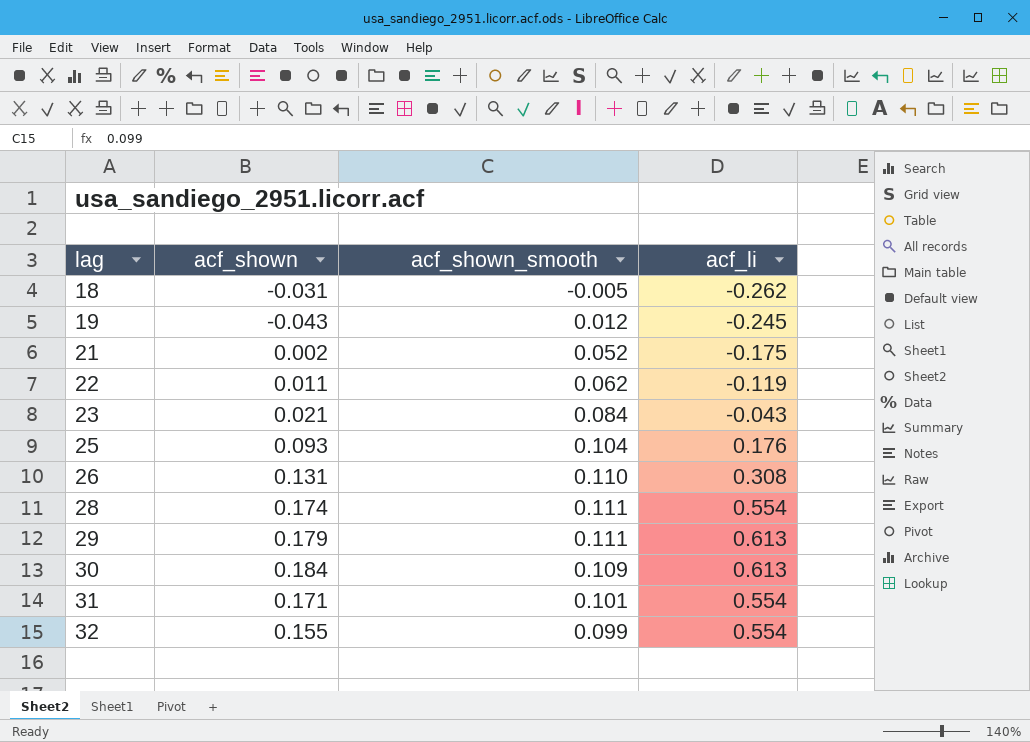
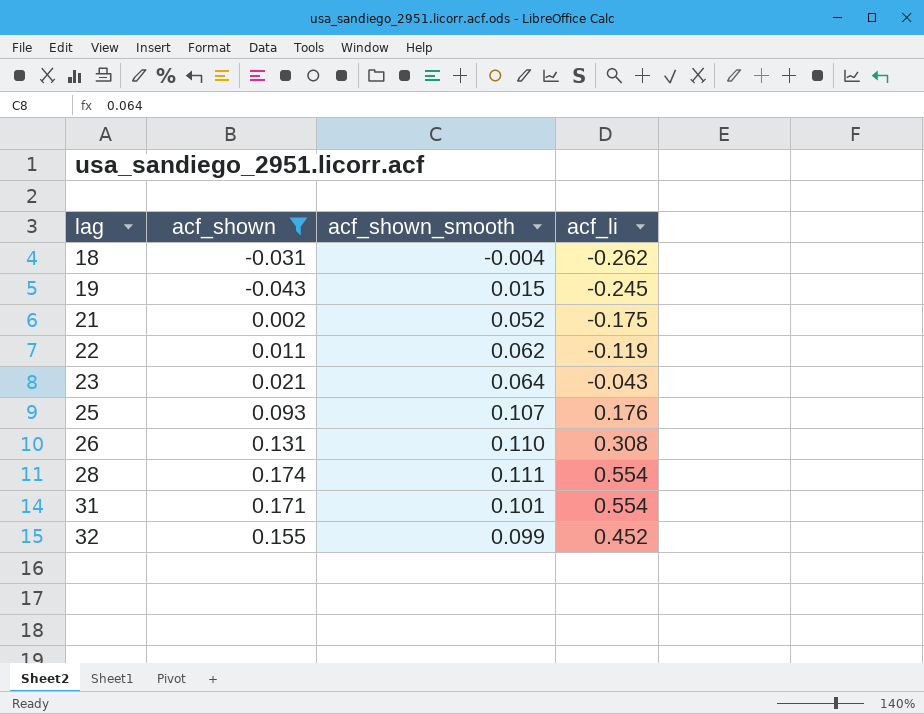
filter: none -> acf_shown <= 0.174
18 | acf_shown_smooth: -0.005 -> -0.004
19 | acf_shown_smooth: 0.012 -> 0.015
23 | acf_shown_smooth: 0.084 -> 0.064
25 | acf_shown_smooth: 0.104 -> 0.107
32 | acf_li: 0.554 -> 0.452

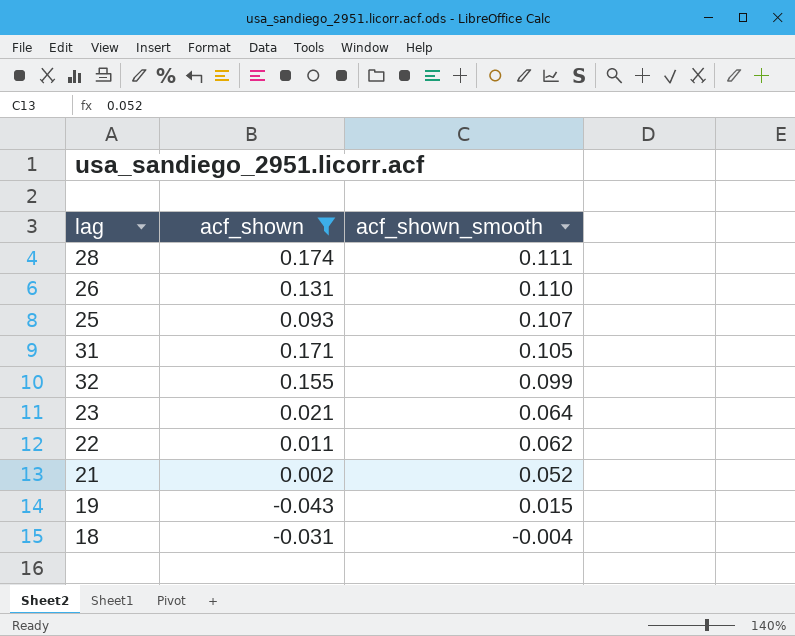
row order: lag ascending -> acf_shown_smooth descending
column acf_li | position: 4 -> none
31 | acf_shown_smooth: 0.101 -> 0.105

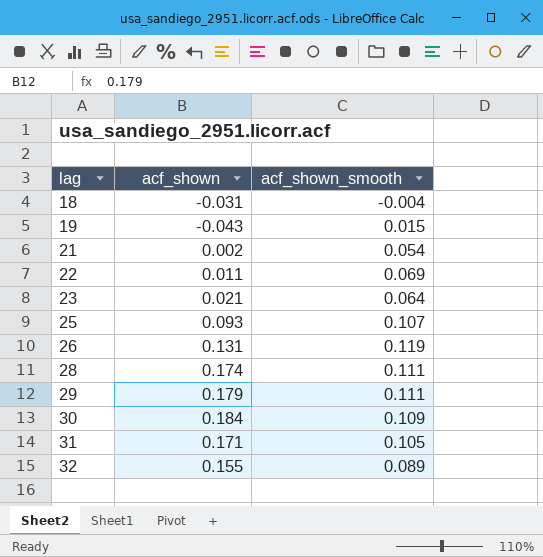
filter: acf_shown <= 0.174 -> none
row order: acf_shown_smooth descending -> lag ascending
21 | acf_shown_smooth: 0.052 -> 0.054
22 | acf_shown_smooth: 0.062 -> 0.069
26 | acf_shown_smooth: 0.110 -> 0.119
32 | acf_shown_smooth: 0.099 -> 0.089

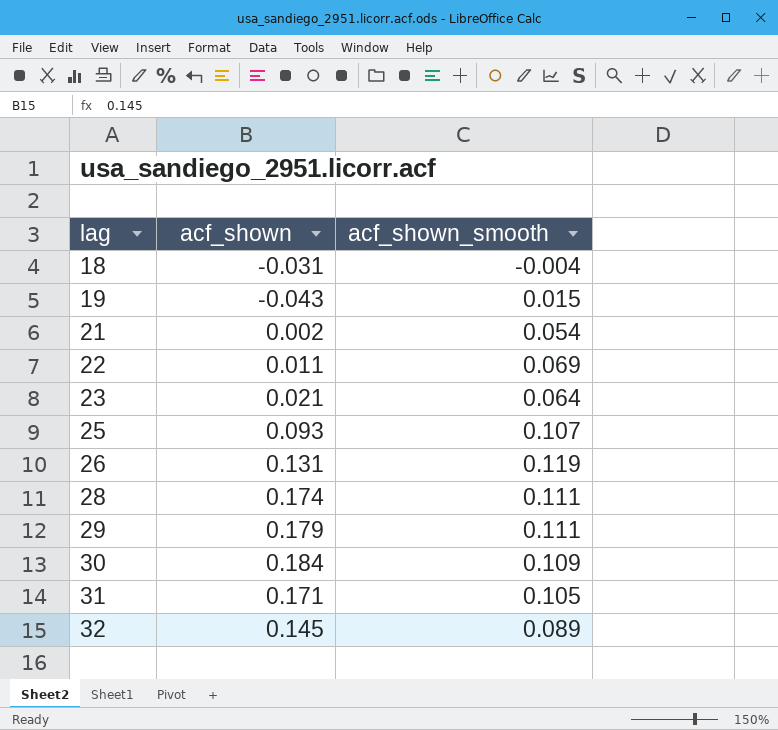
32 | acf_shown: 0.155 -> 0.145

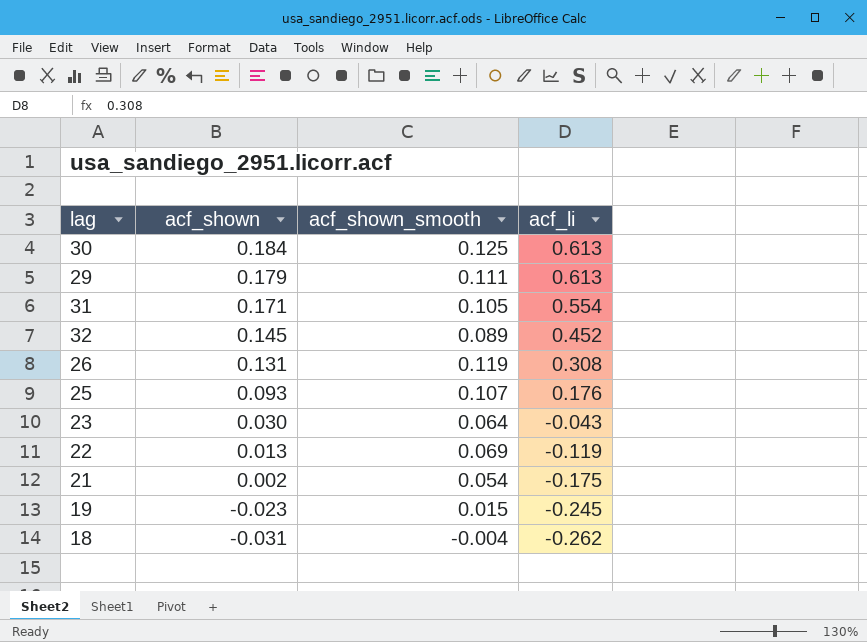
row order: lag ascending -> acf_shown descending
column acf_li | position: none -> 4
row 28: 0.174 | 0.111 -> none
30 | acf_shown_smooth: 0.109 -> 0.125
23 | acf_shown: 0.021 -> 0.030
22 | acf_shown: 0.011 -> 0.013
19 | acf_shown: -0.043 -> -0.023

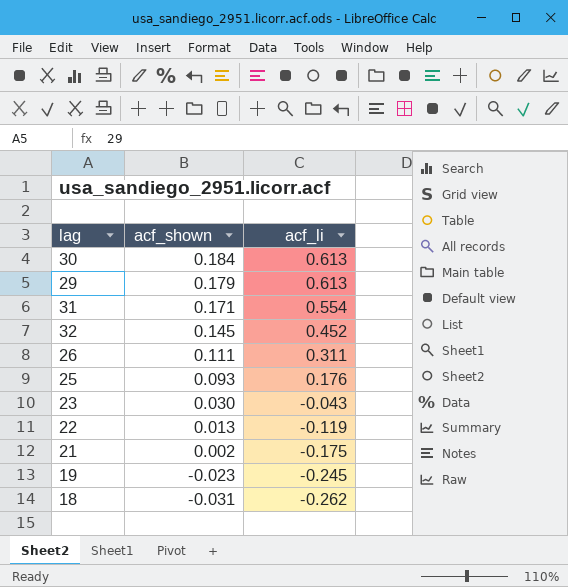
column acf_shown_smooth | position: 3 -> none
26 | acf_shown: 0.131 -> 0.111
26 | acf_li: 0.308 -> 0.311

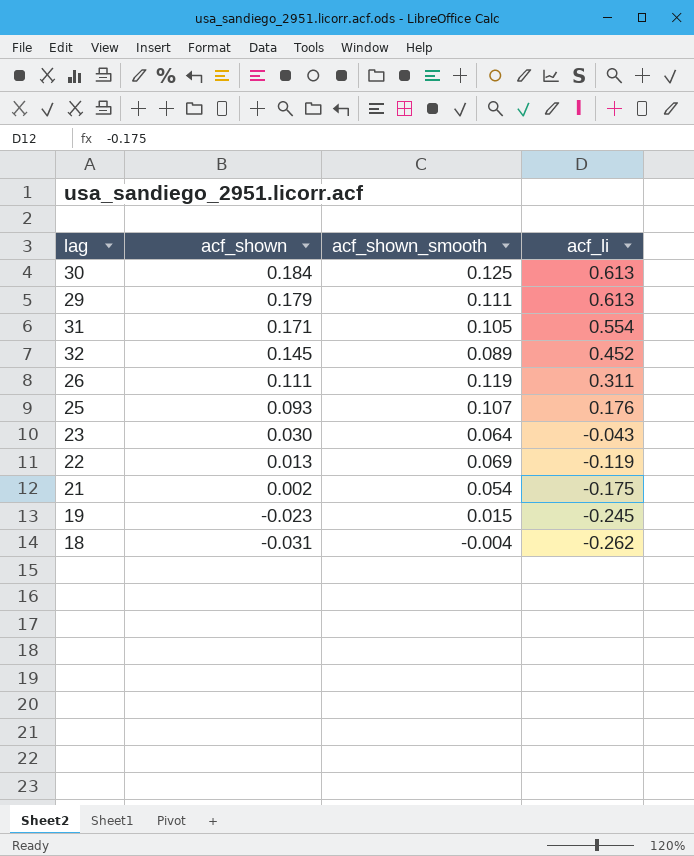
column acf_shown_smooth | position: none -> 3

